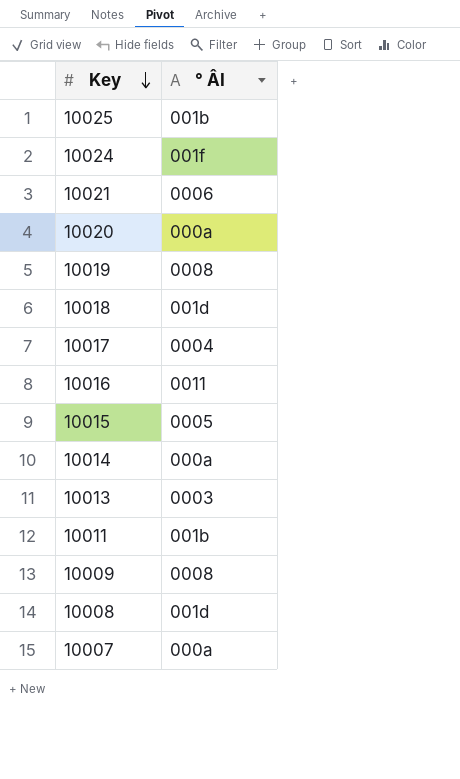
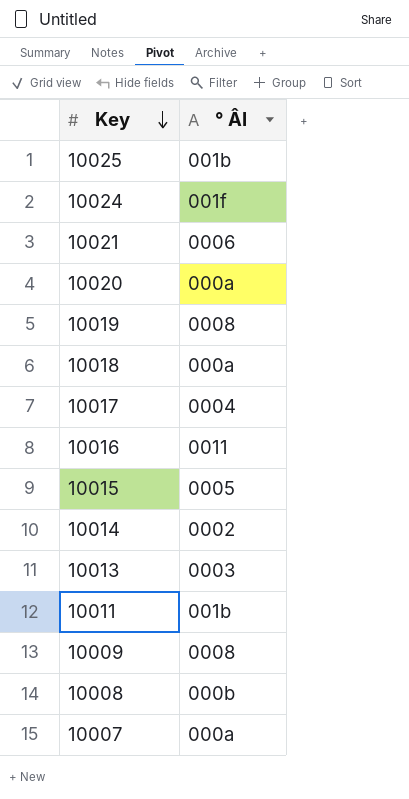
10018 | ° ÂI: 001d -> 000a
10014 | ° ÂI: 000a -> 0002
10008 | ° ÂI: 001d -> 000b

